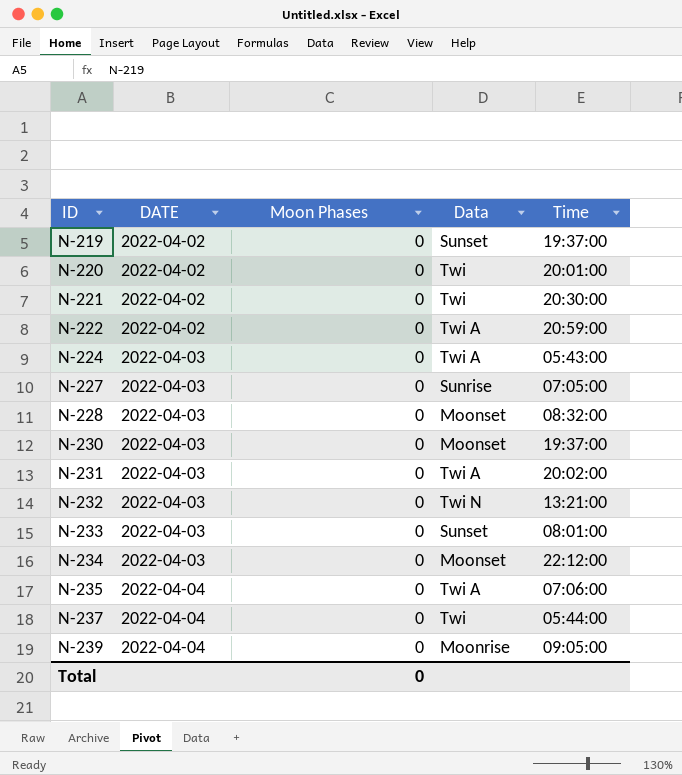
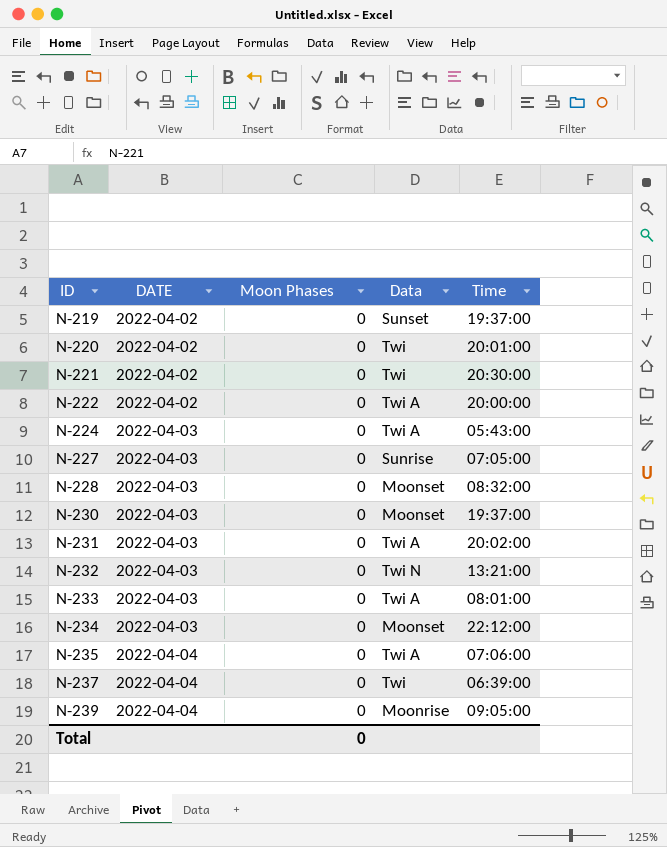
N-222 | Time: 20:59:00 -> 20:00:00
N-233 | Data: Sunset -> Twi A
N-237 | Time: 05:44:00 -> 06:39:00

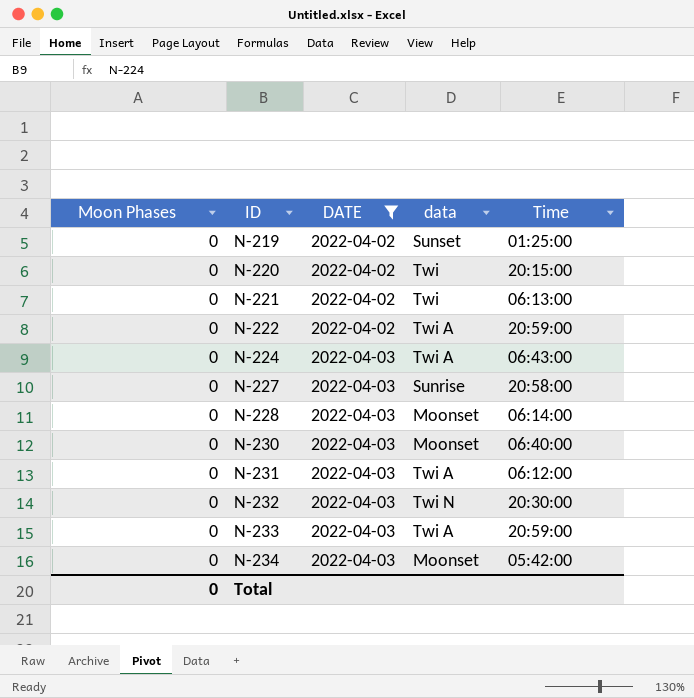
filter: none -> DATE != 2022-04-04
column Moon Phases | position: 3 -> 1
column name: Data -> data
N-219 | Time: 19:37:00 -> 01:25:00
N-220 | Time: 20:01:00 -> 20:15:00
N-221 | Time: 20:30:00 -> 06:13:00
N-222 | Time: 20:00:00 -> 20:59:00
N-224 | Time: 05:43:00 -> 06:43:00
N-227 | Time: 07:05:00 -> 20:58:00
N-228 | Time: 08:32:00 -> 06:14:00
N-230 | Time: 19:37:00 -> 06:40:00
N-231 | Time: 20:02:00 -> 06:12:00
N-232 | Time: 13:21:00 -> 20:30:00
N-233 | Time: 08:01:00 -> 20:59:00
N-234 | Time: 22:12:00 -> 05:42:00

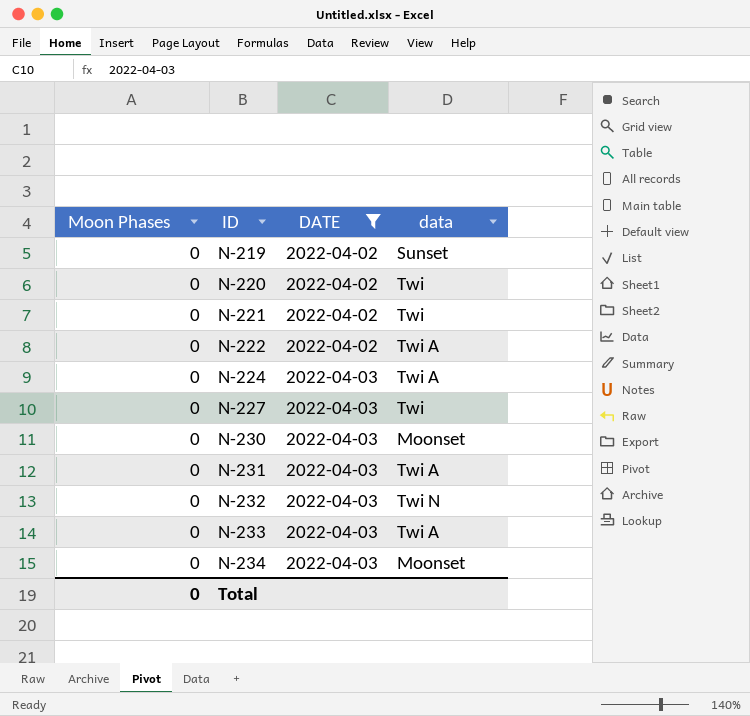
column Time | position: 5 -> none
row N-228: 0 | 2022-04-03 | Moonset | 06:14:00 -> none
N-227 | data: Sunrise -> Twi

